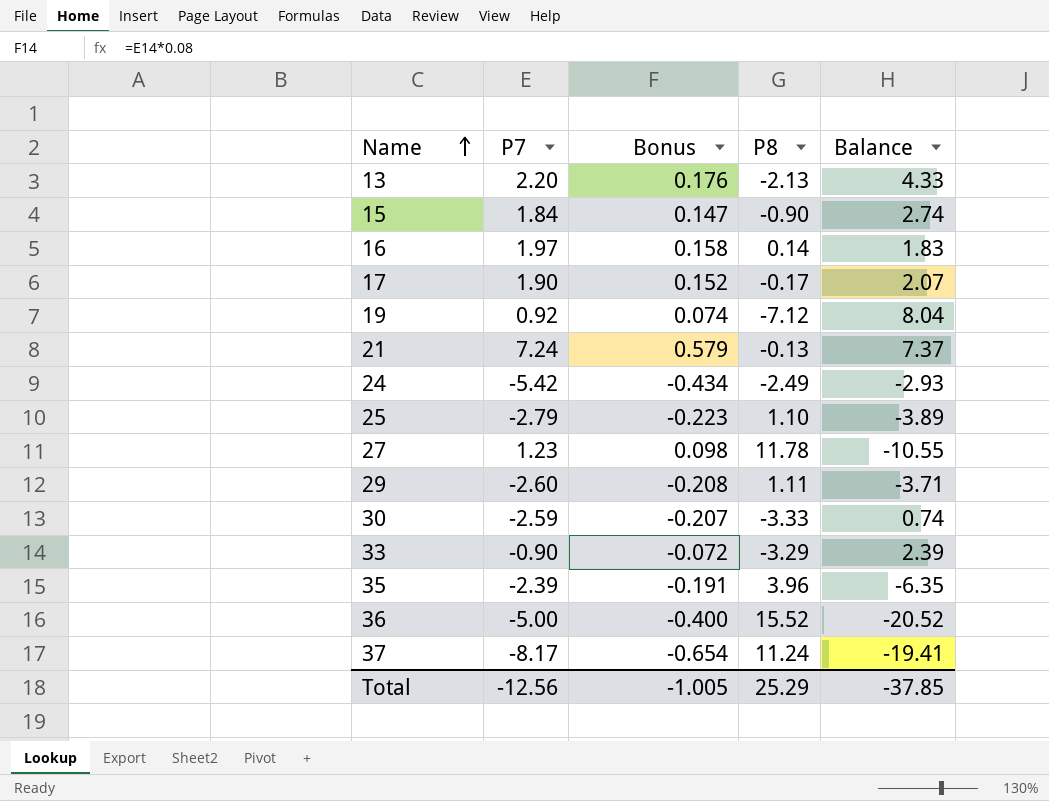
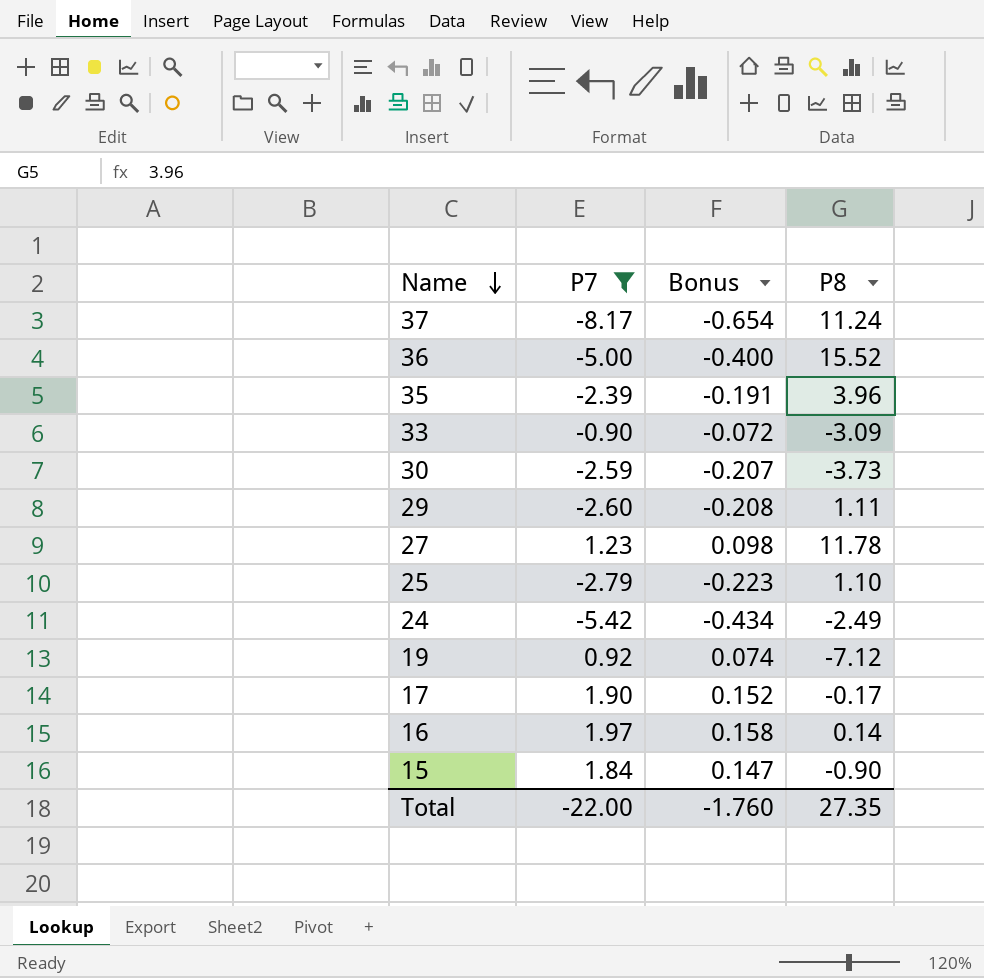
filter: none -> P7 <= 1.97
row order: Name ascending -> Name descending
column Balance | formula: [P7] - [P8] -> none
33 | P8: -3.29 -> -3.09
30 | P8: -3.33 -> -3.73
Total | P7: -12.56 -> -22.00
Total | Bonus: -1.005 -> -1.760
Total | P8: 25.29 -> 27.35

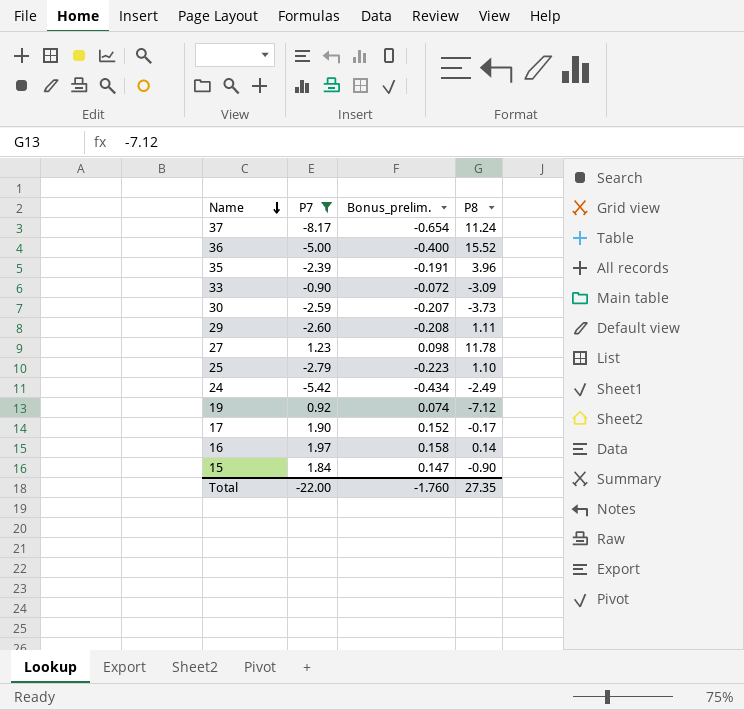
column name: Bonus -> Bonus_prelim.

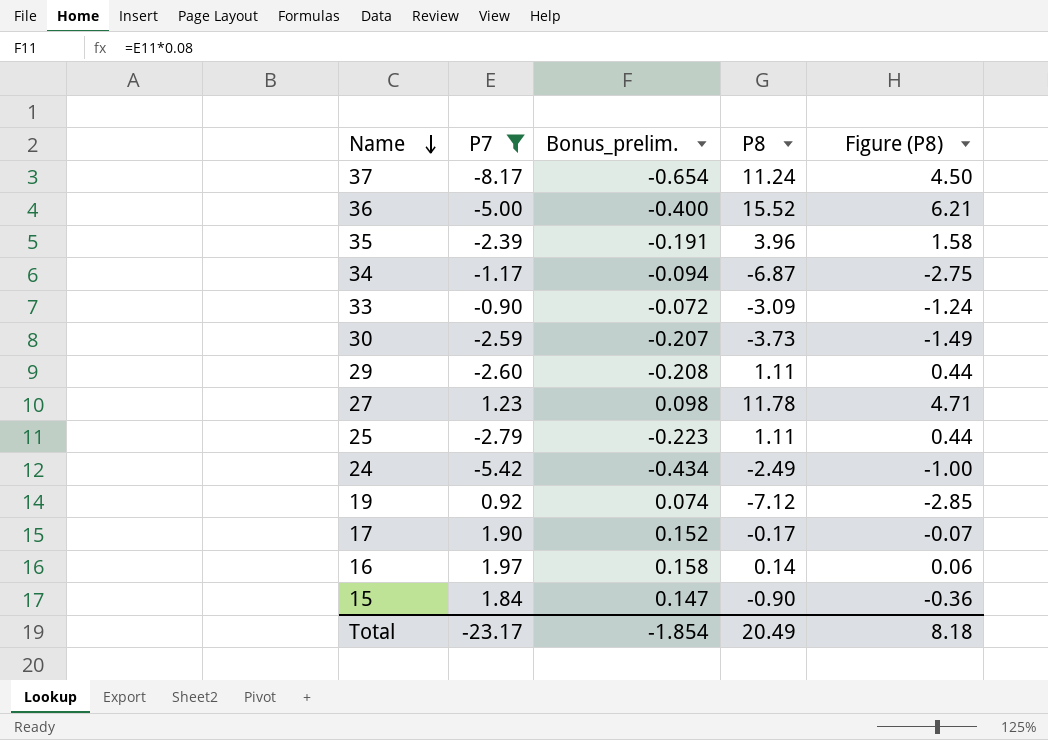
column Figure (P8) | formula: none -> [P8] * 0.4
row 34: none -> -1.17 | -0.094 | -6.87 | -2.75
25 | P8: 1.10 -> 1.11
Total | P7: -22.00 -> -23.17
Total | Bonus_prelim.: -1.760 -> -1.854
Total | P8: 27.35 -> 20.49

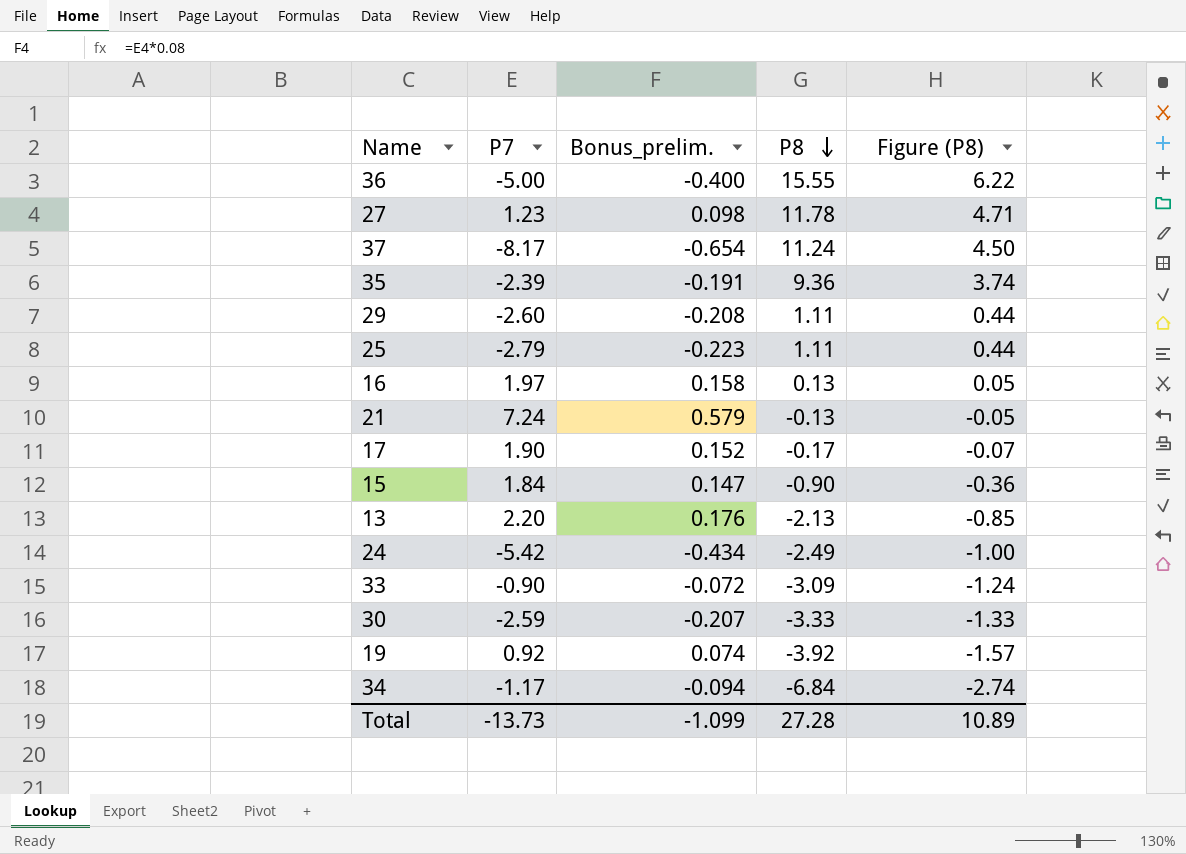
filter: P7 <= 1.97 -> none
row order: Name descending -> P8 descending
36 | P8: 15.52 -> 15.55
36 | Figure (P8): 6.21 -> 6.22
35 | P8: 3.96 -> 9.36
35 | Figure (P8): 1.58 -> 3.74
16 | P8: 0.14 -> 0.13
16 | Figure (P8): 0.06 -> 0.05
30 | P8: -3.73 -> -3.33
30 | Figure (P8): -1.49 -> -1.33
19 | P8: -7.12 -> -3.92
19 | Figure (P8): -2.85 -> -1.57
34 | P8: -6.87 -> -6.84
34 | Figure (P8): -2.75 -> -2.74
Total | P7: -23.17 -> -13.73
Total | Bonus_prelim.: -1.854 -> -1.099
Total | P8: 20.49 -> 27.28
Total | Figure (P8): 8.18 -> 10.89

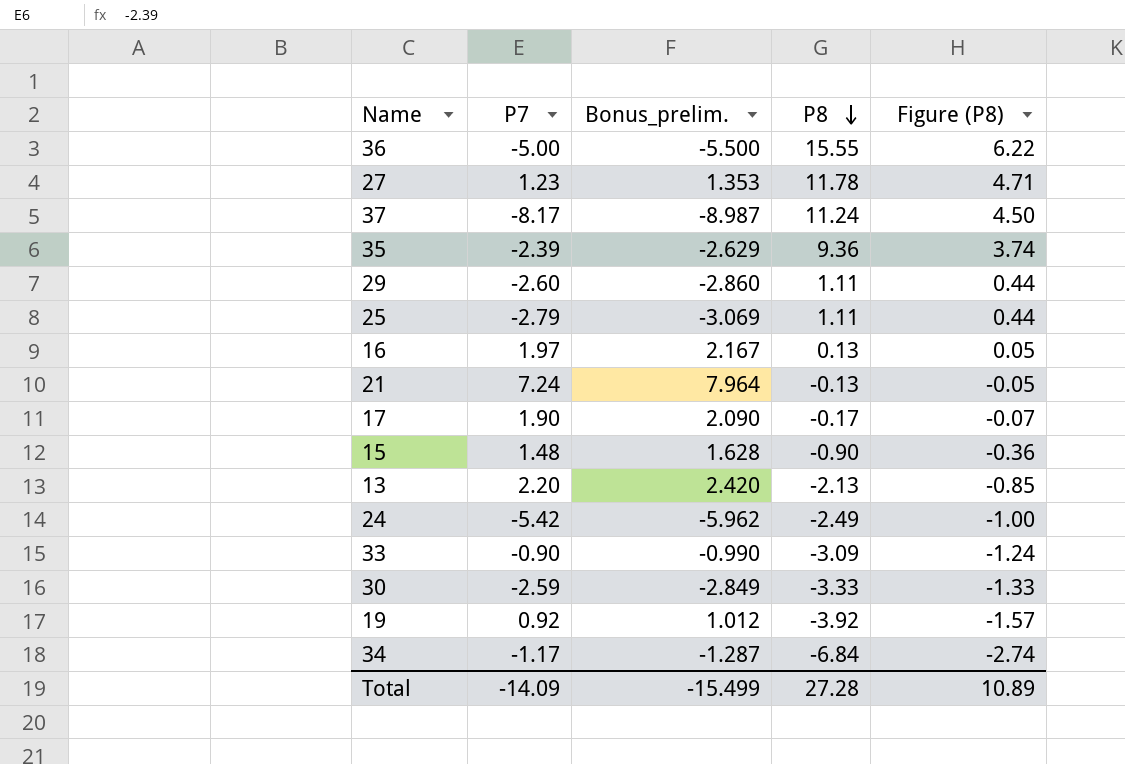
column Bonus_prelim. | formula: [P7] * 0.08 -> [P7] * 1.1
15 | P7: 1.84 -> 1.48
Total | P7: -13.73 -> -14.09
Total | Bonus_prelim.: -1.099 -> -15.499

